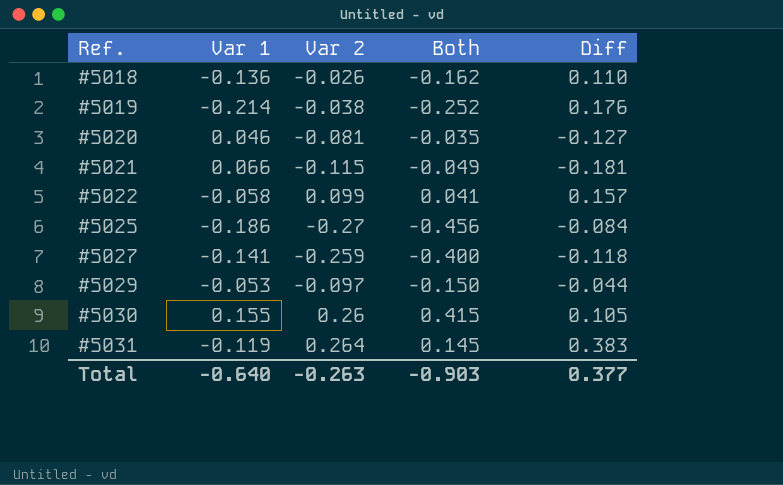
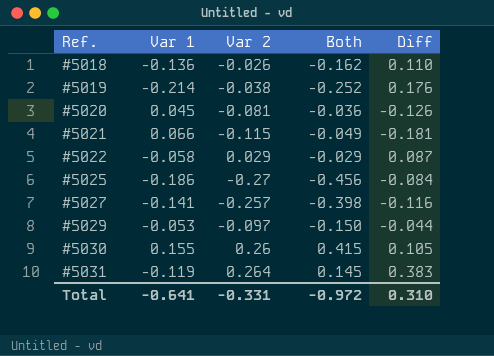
#5020 | Var 1: 0.046 -> 0.045
#5020 | Both: -0.035 -> -0.036
#5020 | Diff: -0.127 -> -0.126
#5022 | Var 2: 0.099 -> 0.029
#5022 | Both: 0.041 -> -0.029
#5022 | Diff: 0.157 -> 0.087
#5027 | Var 2: -0.259 -> -0.257
#5027 | Both: -0.400 -> -0.398
#5027 | Diff: -0.118 -> -0.116
Total | Var 1: -0.640 -> -0.641
Total | Var 2: -0.263 -> -0.331
Total | Both: -0.903 -> -0.972
Total | Diff: 0.377 -> 0.310

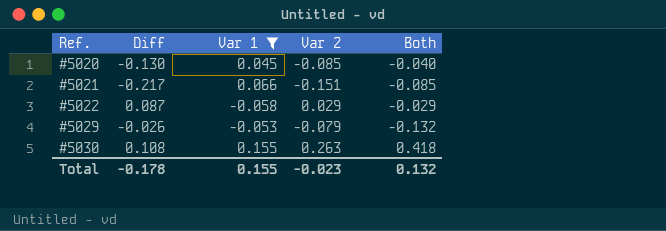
filter: none -> Var 1 >= -0.058
column Diff | position: 5 -> 2
#5020 | Diff: -0.126 -> -0.130
#5020 | Var 2: -0.081 -> -0.085
#5020 | Both: -0.036 -> -0.040
#5021 | Diff: -0.181 -> -0.217
#5021 | Var 2: -0.115 -> -0.151
#5021 | Both: -0.049 -> -0.085
#5029 | Diff: -0.044 -> -0.026
#5029 | Var 2: -0.097 -> -0.079
#5029 | Both: -0.150 -> -0.132
#5030 | Diff: 0.105 -> 0.108
#5030 | Var 2: 0.26 -> 0.263
#5030 | Both: 0.415 -> 0.418
Total | Diff: 0.310 -> -0.178
Total | Var 1: -0.641 -> 0.155
Total | Var 2: -0.331 -> -0.023
Total | Both: -0.972 -> 0.132

